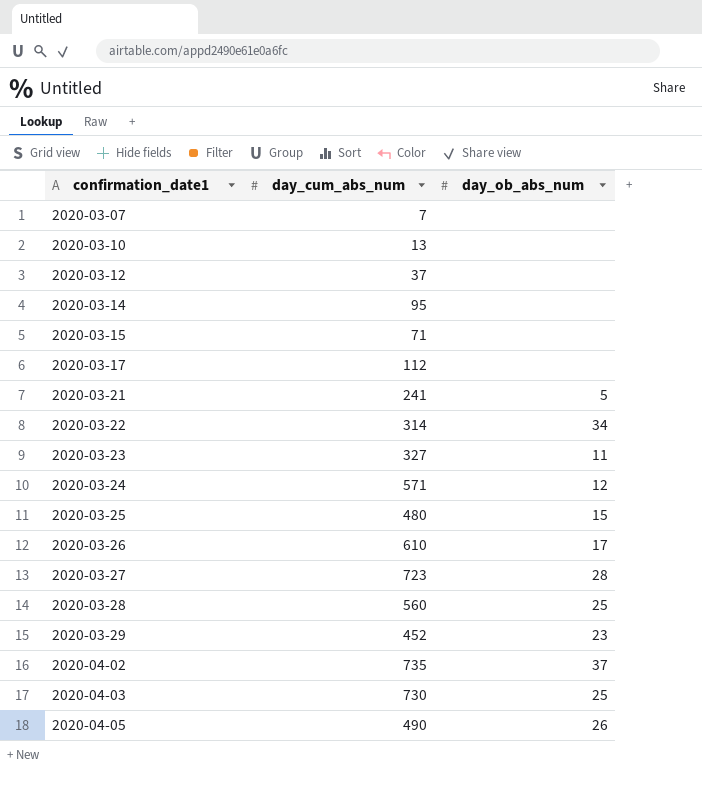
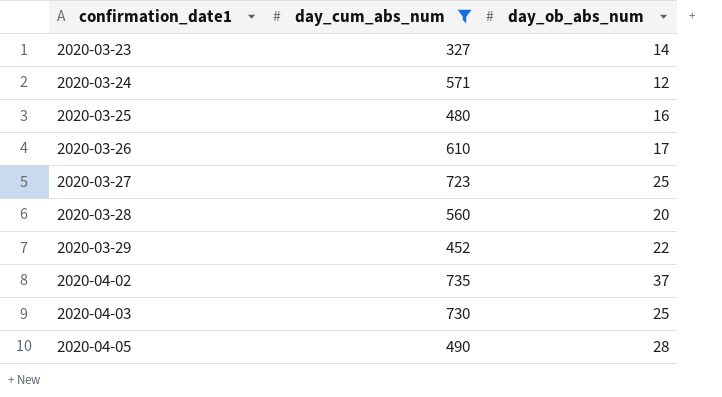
filter: none -> day_cum_abs_num >= 327
2020-03-23 | day_ob_abs_num: 11 -> 14
2020-03-25 | day_ob_abs_num: 15 -> 16
2020-03-27 | day_ob_abs_num: 28 -> 25
2020-03-28 | day_ob_abs_num: 25 -> 20
2020-03-29 | day_ob_abs_num: 23 -> 22
2020-04-05 | day_ob_abs_num: 26 -> 28

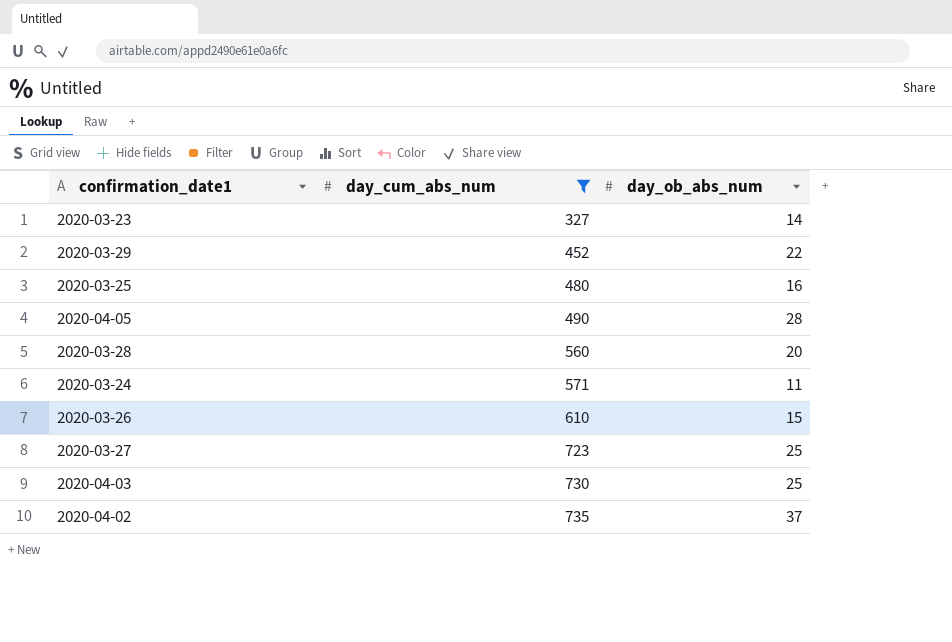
row order: confirmation_date1 ascending -> day_cum_abs_num ascending
2020-03-24 | day_ob_abs_num: 12 -> 11
2020-03-26 | day_ob_abs_num: 17 -> 15

